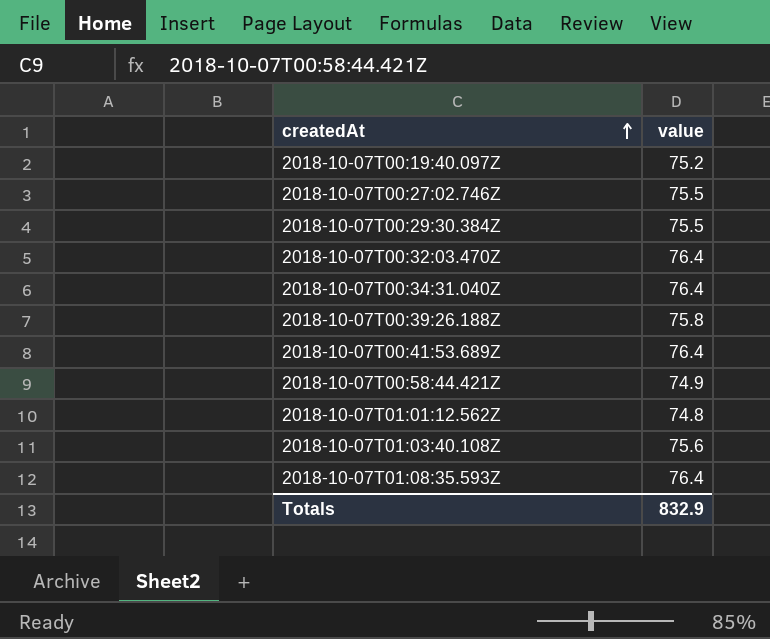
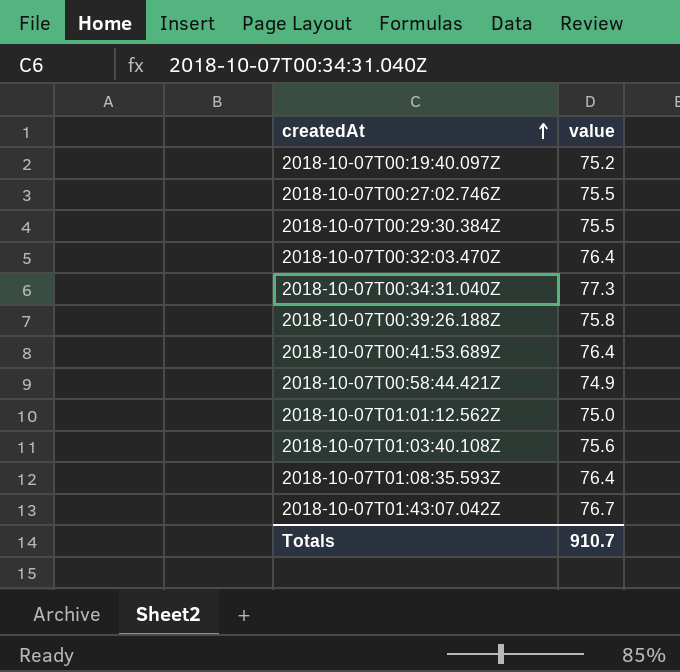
2018-10-07T00:34:31.040Z | value: 76.4 -> 77.3
2018-10-07T01:01:12.562Z | value: 74.8 -> 75.0
row 2018-10-07T01:43:07.042Z: none -> 76.7
Totals | value: 832.9 -> 910.7

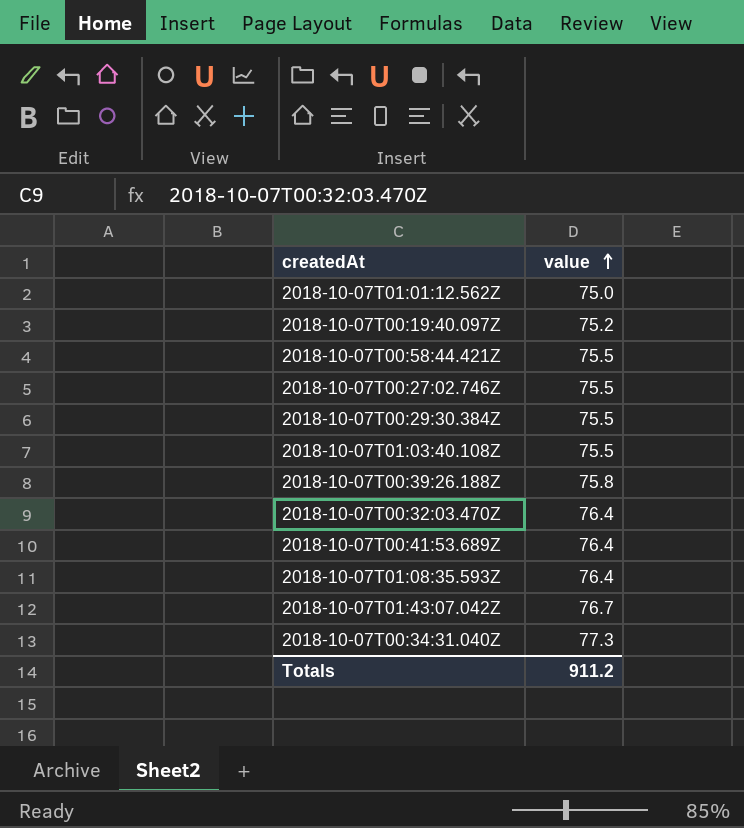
row order: createdAt ascending -> value ascending
2018-10-07T00:58:44.421Z | value: 74.9 -> 75.5
2018-10-07T01:03:40.108Z | value: 75.6 -> 75.5
Totals | value: 910.7 -> 911.2

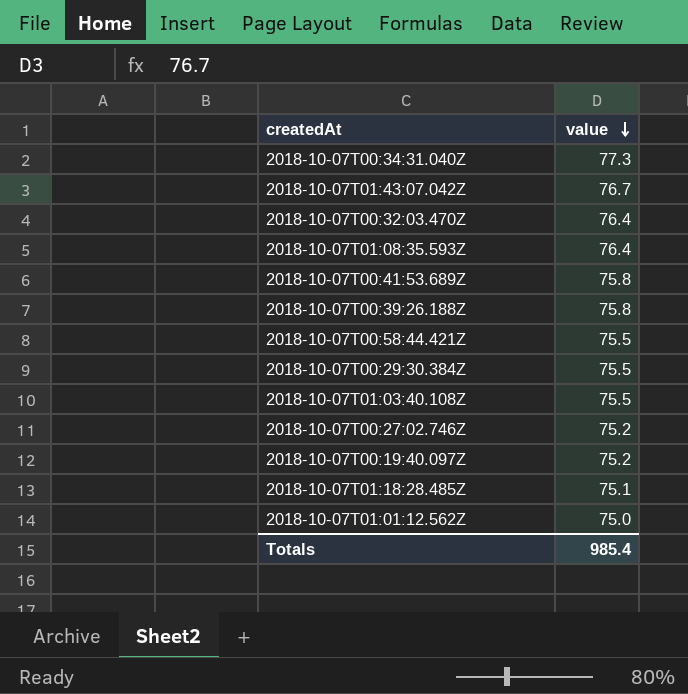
row order: value ascending -> value descending
2018-10-07T00:41:53.689Z | value: 76.4 -> 75.8
2018-10-07T00:27:02.746Z | value: 75.5 -> 75.2
row 2018-10-07T01:18:28.485Z: none -> 75.1
Totals | value: 911.2 -> 985.4

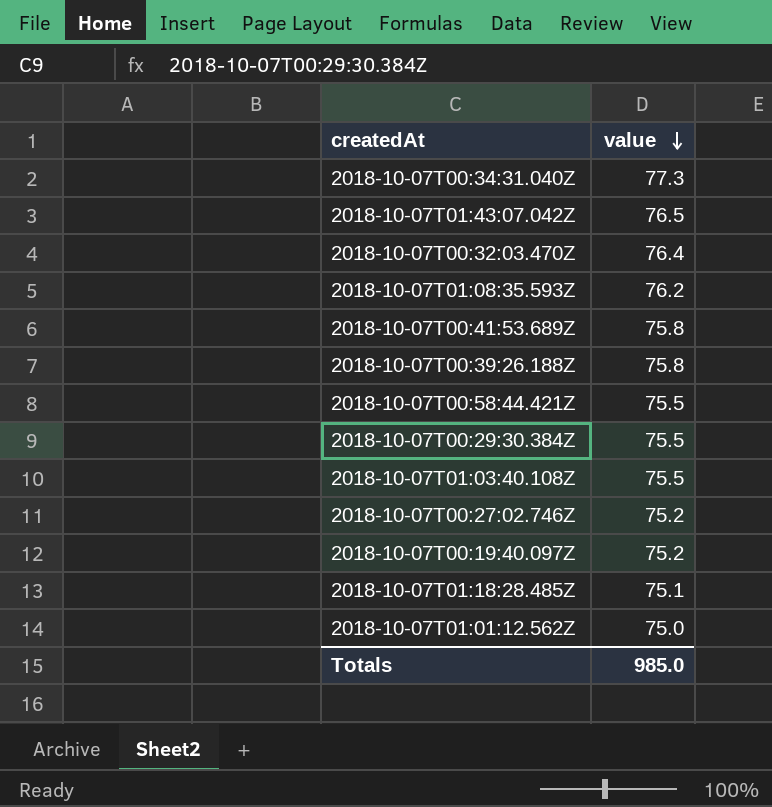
2018-10-07T01:43:07.042Z | value: 76.7 -> 76.5
2018-10-07T01:08:35.593Z | value: 76.4 -> 76.2
Totals | value: 985.4 -> 985.0

